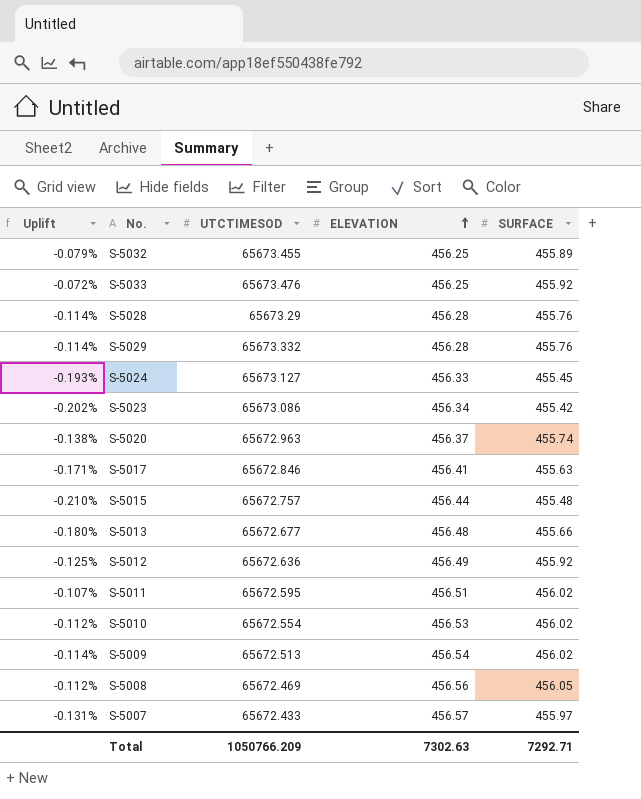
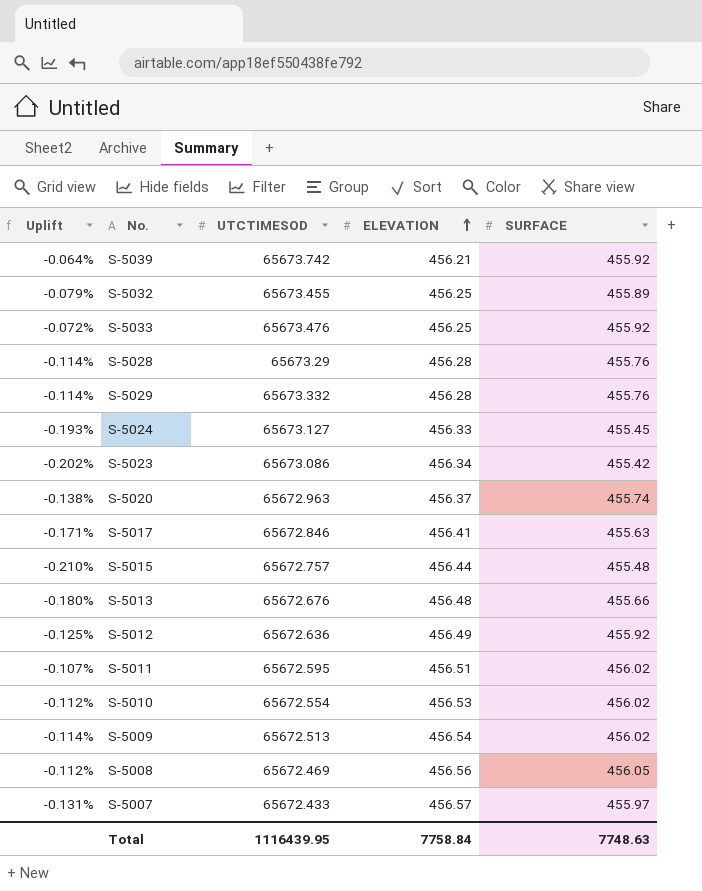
row S-5039: none -> -0.064% | 65673.742 | 456.21 | 455.92
S-5013 | UTCTIMESOD: 65672.677 -> 65672.676
Total | UTCTIMESOD: 1050766.209 -> 1116439.95
Total | ELEVATION: 7302.63 -> 7758.84
Total | SURFACE: 7292.71 -> 7748.63

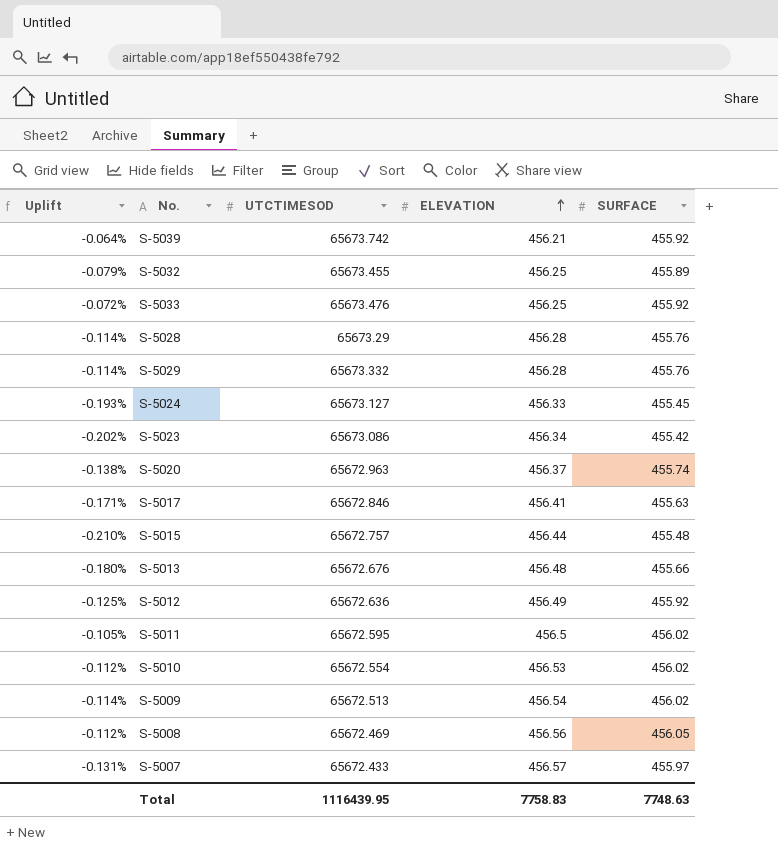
S-5011 | Uplift: -0.107% -> -0.105%
S-5011 | ELEVATION: 456.51 -> 456.5
Total | ELEVATION: 7758.84 -> 7758.83

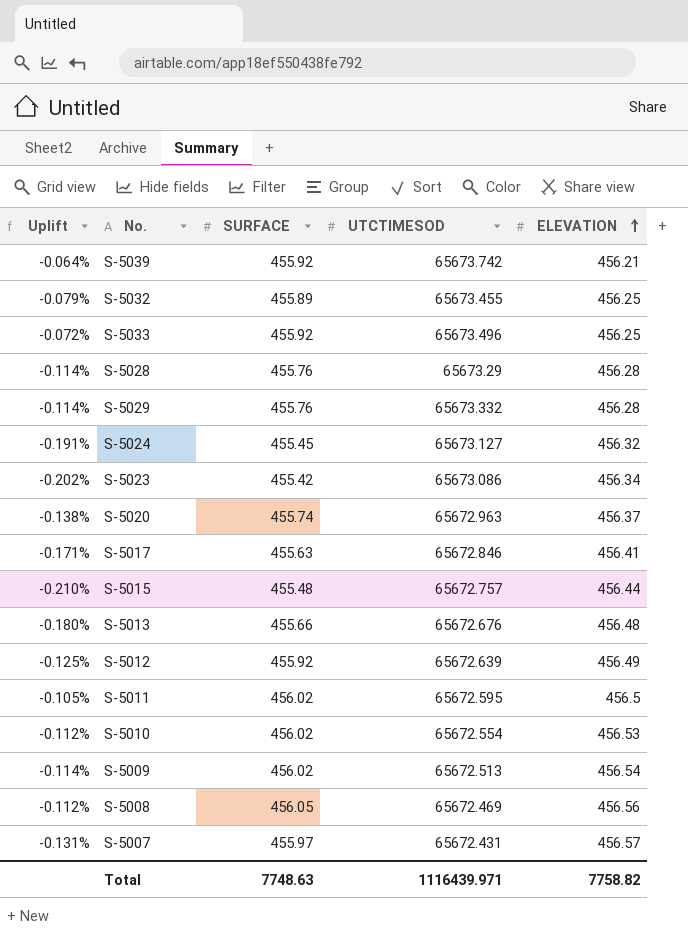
column SURFACE | position: 5 -> 3
S-5033 | UTCTIMESOD: 65673.476 -> 65673.496
S-5024 | Uplift: -0.193% -> -0.191%
S-5024 | ELEVATION: 456.33 -> 456.32
S-5012 | UTCTIMESOD: 65672.636 -> 65672.639
S-5007 | UTCTIMESOD: 65672.433 -> 65672.431
Total | UTCTIMESOD: 1116439.95 -> 1116439.971
Total | ELEVATION: 7758.83 -> 7758.82

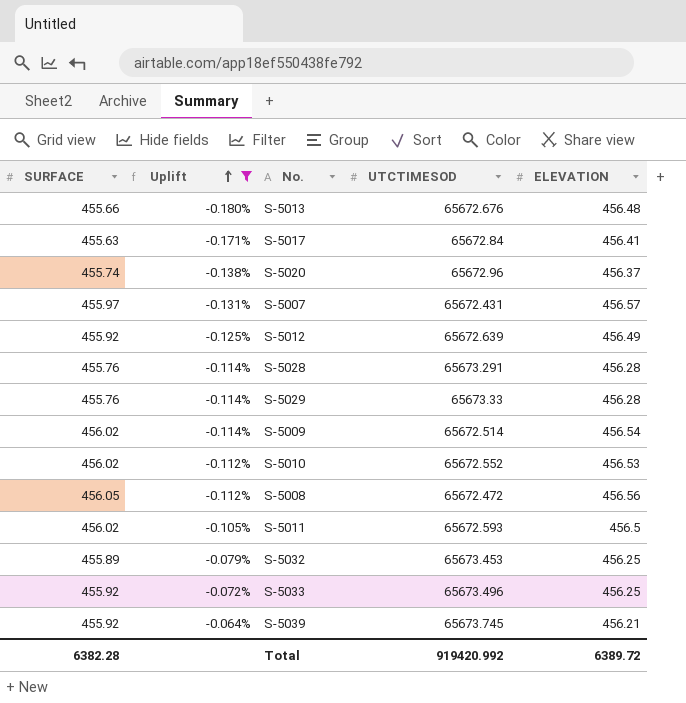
filter: none -> Uplift >= -0.180%
row order: ELEVATION ascending -> Uplift ascending
column SURFACE | position: 3 -> 1
S-5017 | UTCTIMESOD: 65672.846 -> 65672.84
S-5020 | UTCTIMESOD: 65672.963 -> 65672.96
S-5028 | UTCTIMESOD: 65673.29 -> 65673.291
S-5029 | UTCTIMESOD: 65673.332 -> 65673.33
S-5009 | UTCTIMESOD: 65672.513 -> 65672.514
S-5010 | UTCTIMESOD: 65672.554 -> 65672.552
S-5008 | UTCTIMESOD: 65672.469 -> 65672.472
S-5011 | UTCTIMESOD: 65672.595 -> 65672.593
S-5032 | UTCTIMESOD: 65673.455 -> 65673.453
S-5039 | UTCTIMESOD: 65673.742 -> 65673.745
Total | SURFACE: 7748.63 -> 6382.28
Total | UTCTIMESOD: 1116439.971 -> 919420.992
Total | ELEVATION: 7758.82 -> 6389.72

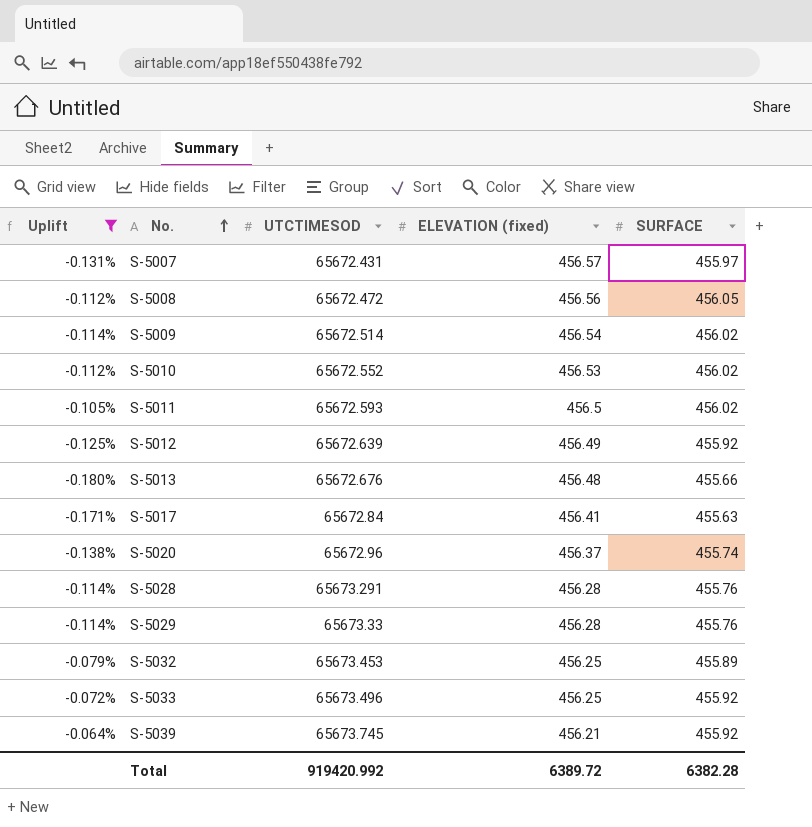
row order: Uplift ascending -> No. ascending
column name: ELEVATION -> ELEVATION (fixed)
column SURFACE | position: 1 -> 5

